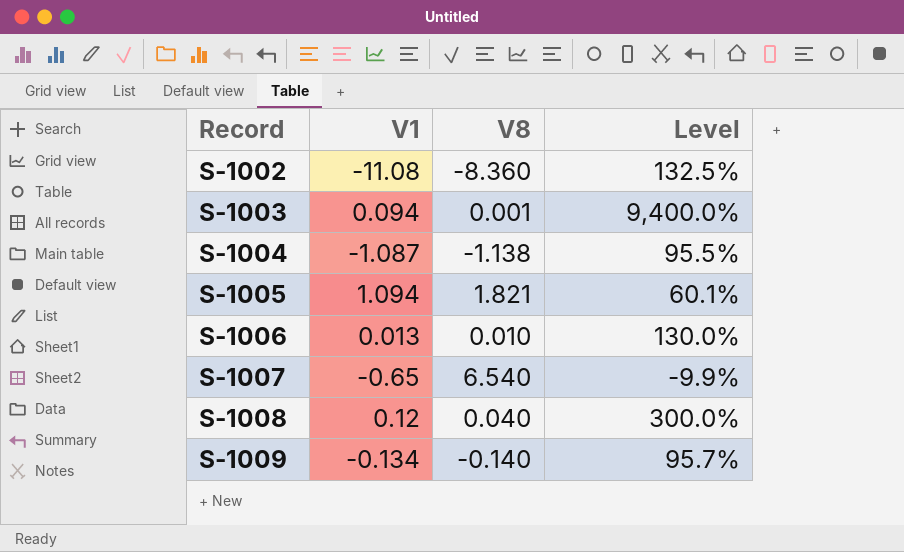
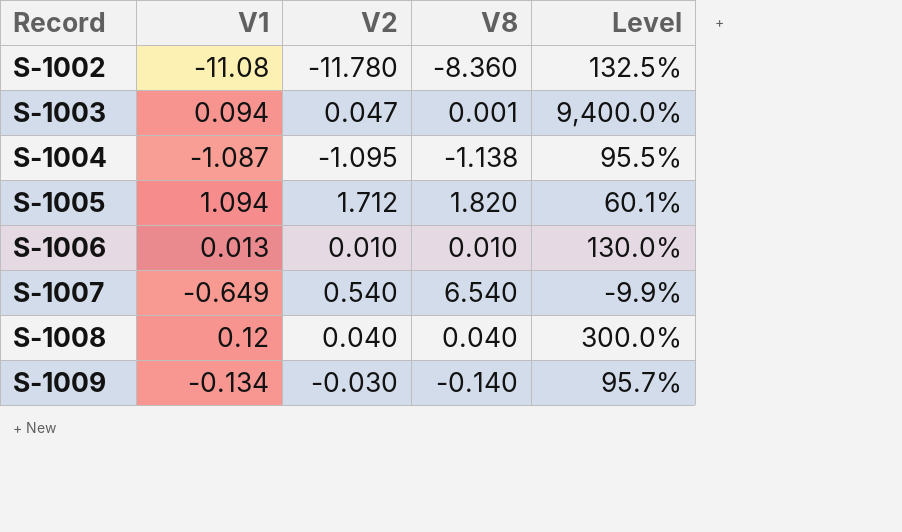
column V2 | position: none -> 3
S-1005 | V8: 1.821 -> 1.820
S-1007 | V1: -0.65 -> -0.649

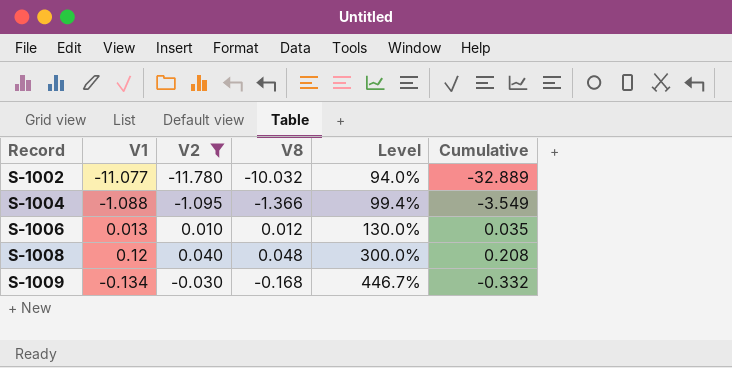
filter: none -> V2 <= 0.040
column Level | formula: [V1] / [V8] -> [V1] / [V2]
column Cumulative | formula: none -> [V1] + [V2] + [V8]
S-1002 | V1: -11.08 -> -11.077
S-1002 | V8: -8.360 -> -10.032
S-1004 | V1: -1.087 -> -1.088
S-1004 | V8: -1.138 -> -1.366
S-1006 | V8: 0.010 -> 0.012
S-1008 | V8: 0.040 -> 0.048
S-1009 | V8: -0.140 -> -0.168

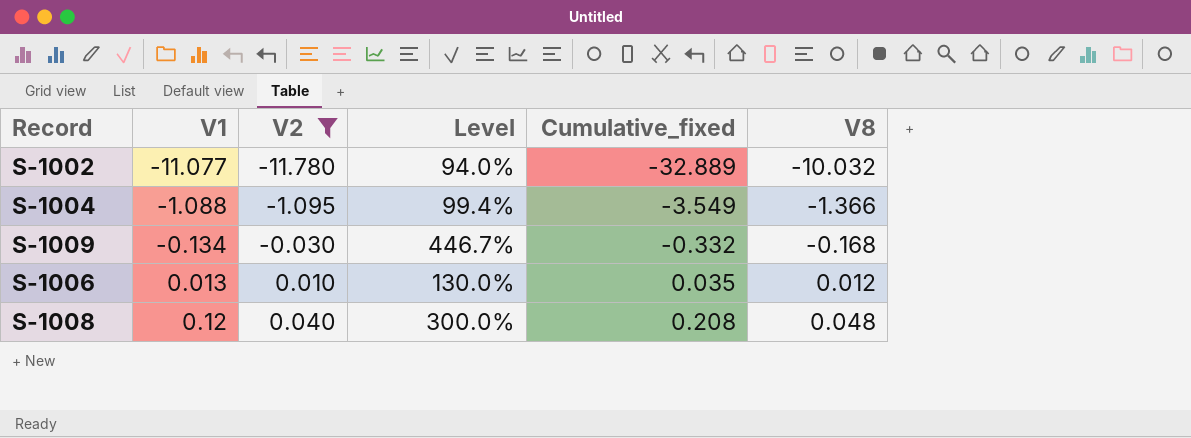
row order: Record ascending -> V1 ascending
column name: Cumulative -> Cumulative_fixed
column V8 | position: 4 -> 6

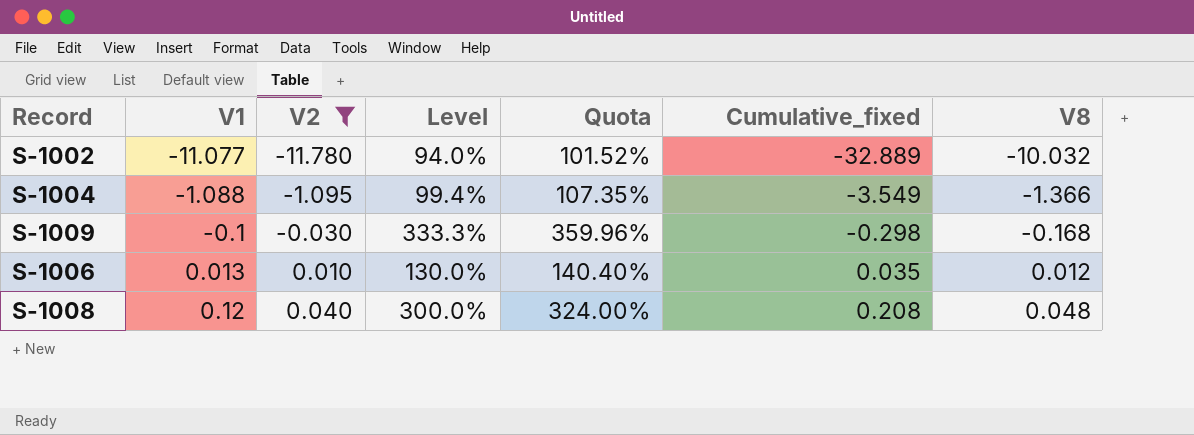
column Quota | formula: none -> [Level] * 1.08
S-1009 | V1: -0.134 -> -0.1
S-1009 | Level: 446.7% -> 333.3%
S-1009 | Cumulative_fixed: -0.332 -> -0.298

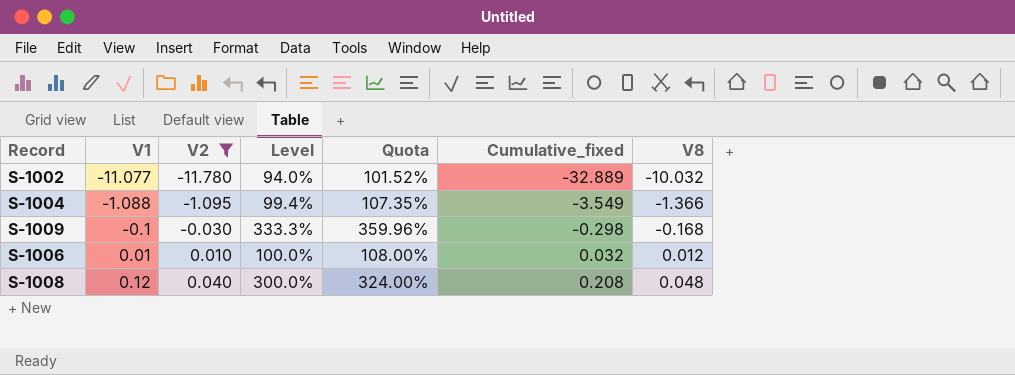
S-1006 | V1: 0.013 -> 0.01
S-1006 | Level: 130.0% -> 100.0%
S-1006 | Quota: 140.40% -> 108.00%
S-1006 | Cumulative_fixed: 0.035 -> 0.032

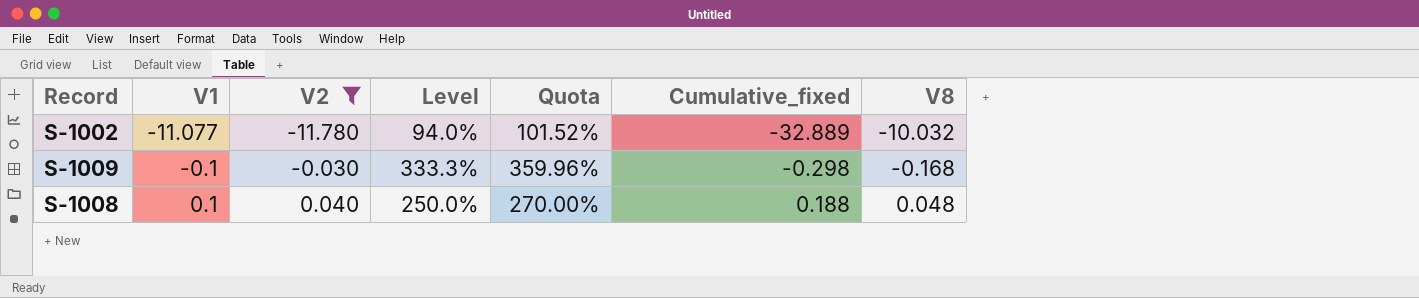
row S-1004: -1.088 | -1.095 | 99.4% | 107.35% | -3.549 | -1.366 -> none
row S-1006: 0.01 | 0.010 | 100.0% | 108.00% | 0.032 | 0.012 -> none
S-1008 | V1: 0.12 -> 0.1
S-1008 | Level: 300.0% -> 250.0%
S-1008 | Quota: 324.00% -> 270.00%
S-1008 | Cumulative_fixed: 0.208 -> 0.188

